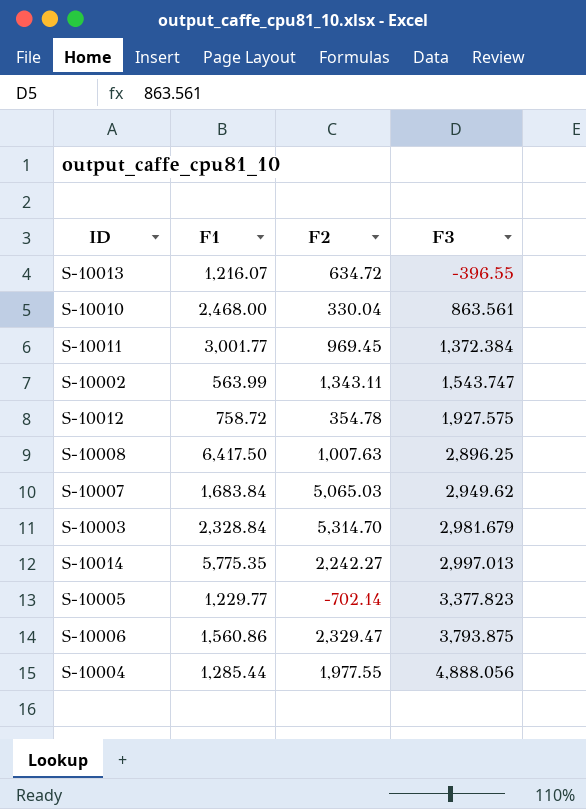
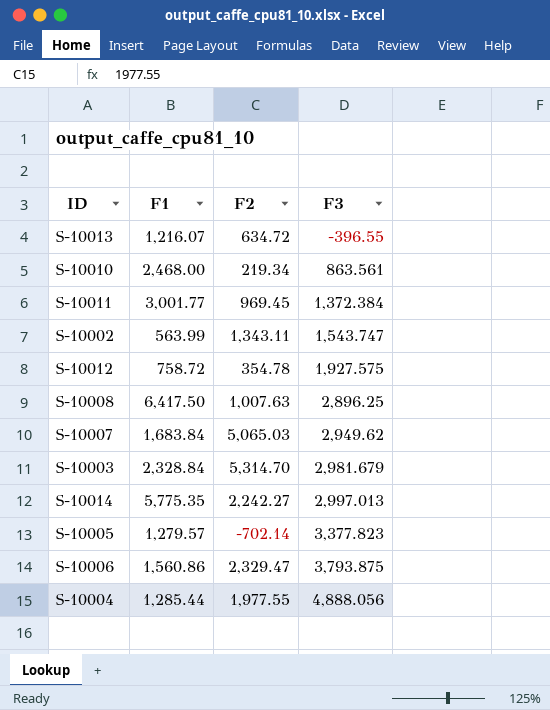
S-10010 | F2: 330.04 -> 219.34
S-10005 | F1: 1,229.77 -> 1,279.57

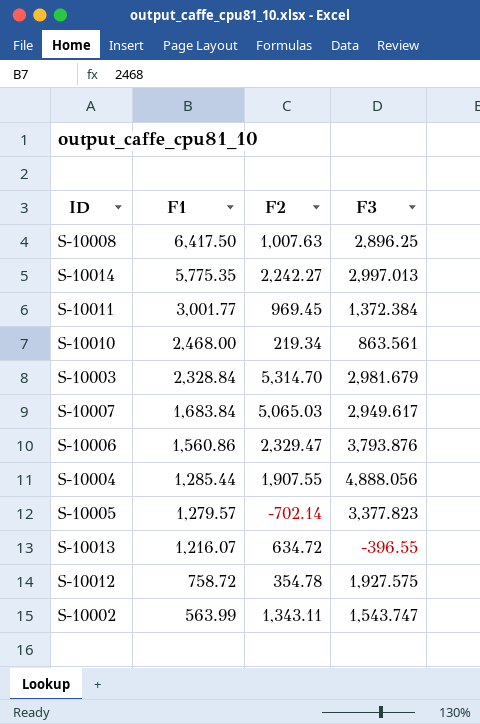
row order: F3 ascending -> F1 descending
S-10007 | F3: 2,949.62 -> 2,949.617
S-10006 | F3: 3,793.875 -> 3,793.876
S-10004 | F2: 1,977.55 -> 1,907.55

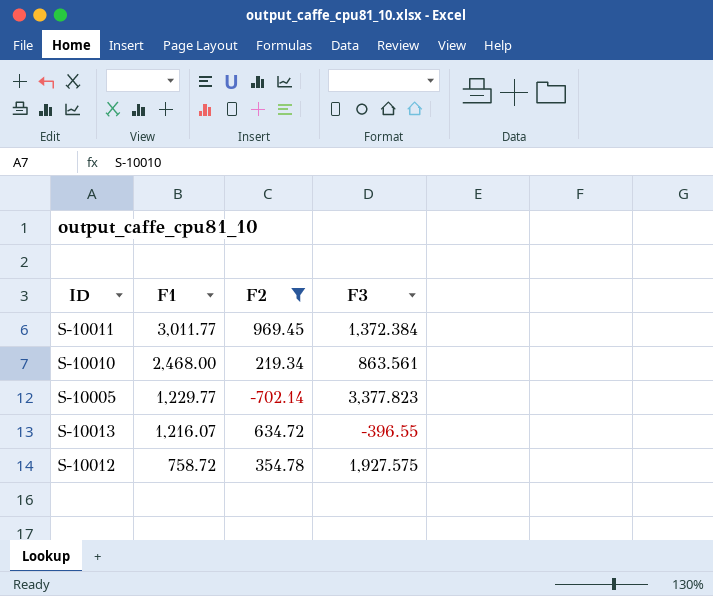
filter: none -> F2 <= 969.45
S-10011 | F1: 3,001.77 -> 3,011.77
S-10005 | F1: 1,279.57 -> 1,229.77

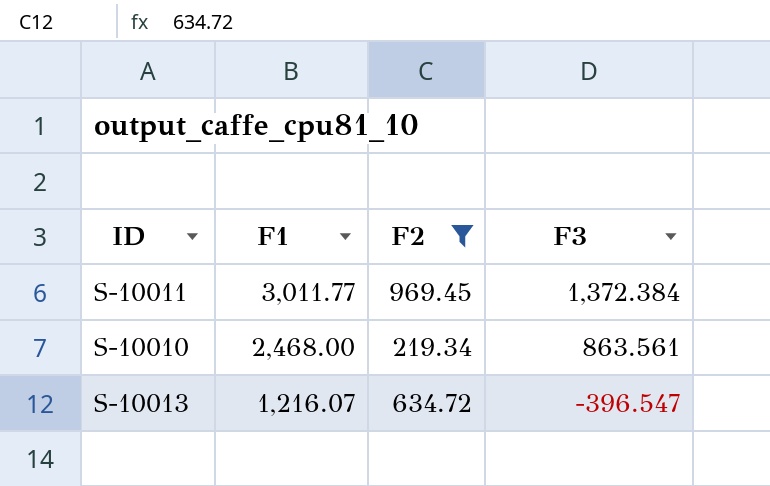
row S-10005: 1,229.77 | -702.14 | 3,377.823 -> none
row S-10012: 758.72 | 354.78 | 1,927.575 -> none
S-10013 | F3: -396.55 -> -396.547

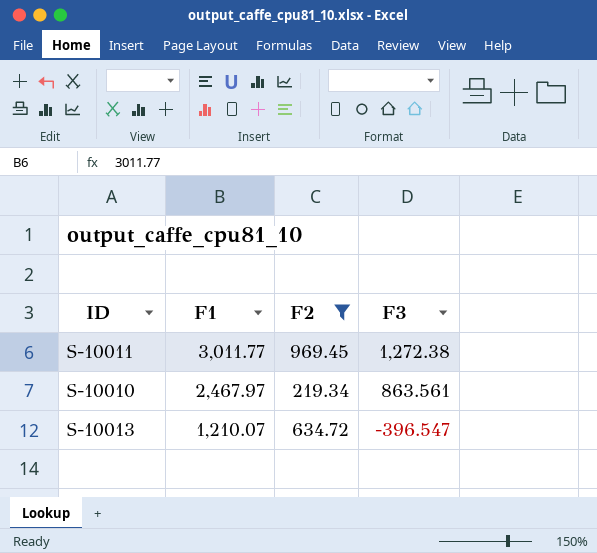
S-10011 | F3: 1,372.384 -> 1,272.38
S-10010 | F1: 2,468.00 -> 2,467.97
S-10013 | F1: 1,216.07 -> 1,210.07

